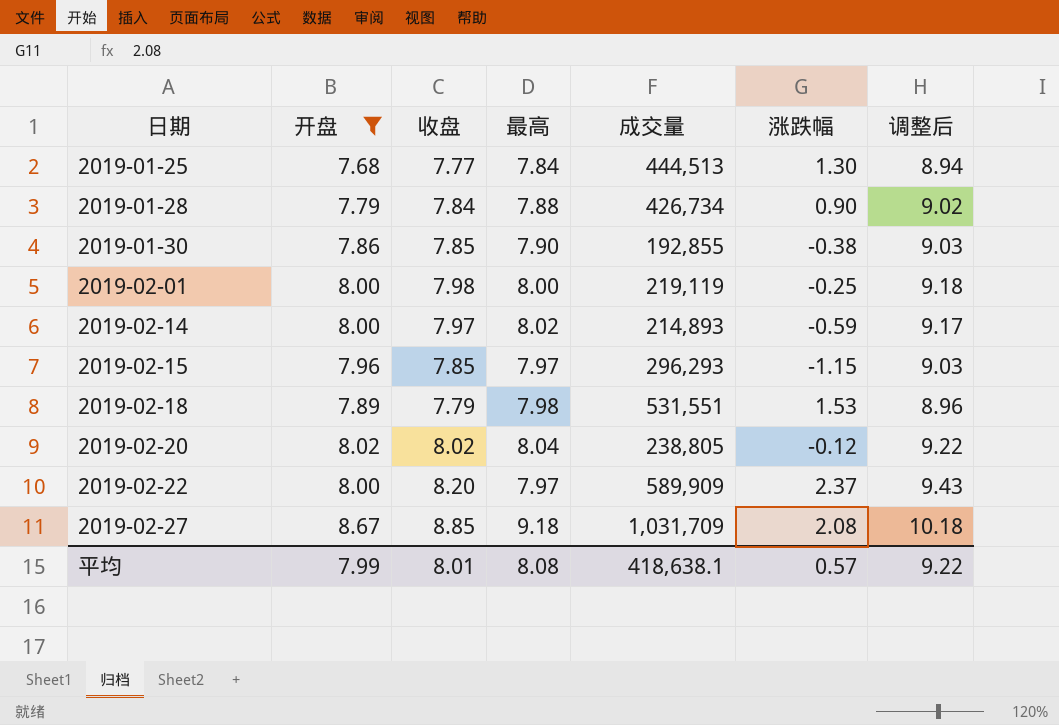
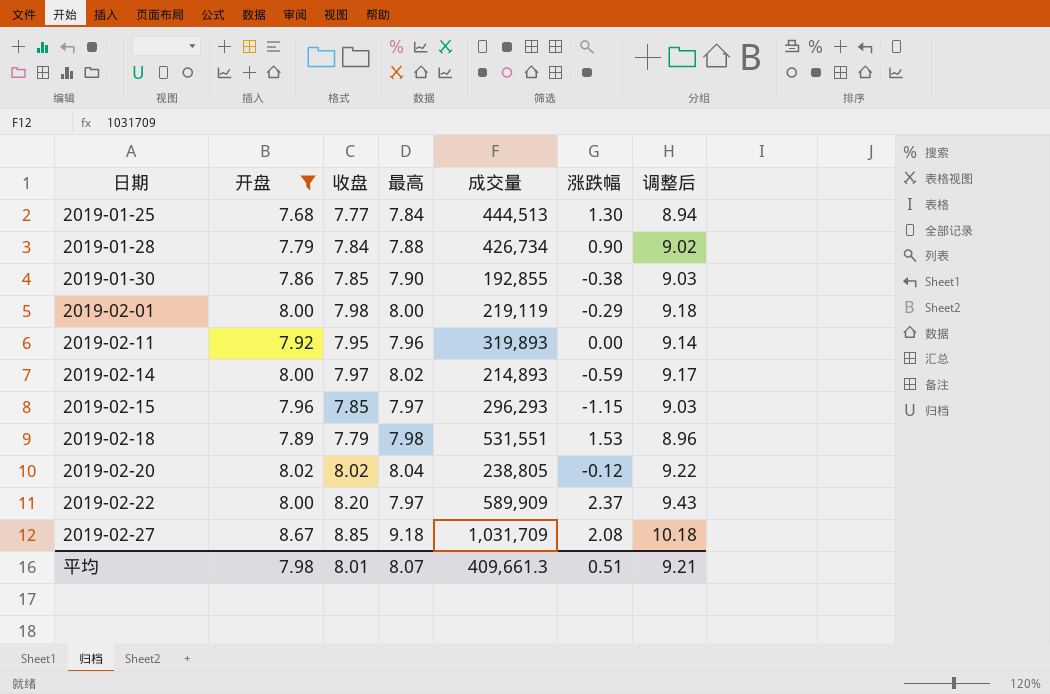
2019-02-01 | 涨跌幅: -0.25 -> -0.29
row 2019-02-11: none -> 7.92 | 7.95 | 7.96 | 319,893 | 0.00 | 9.14
平均 | 开盘: 7.99 -> 7.98
平均 | 最高: 8.08 -> 8.07
平均 | 成交量: 418,638.1 -> 409,661.3
平均 | 涨跌幅: 0.57 -> 0.51
平均 | 调整后: 9.22 -> 9.21

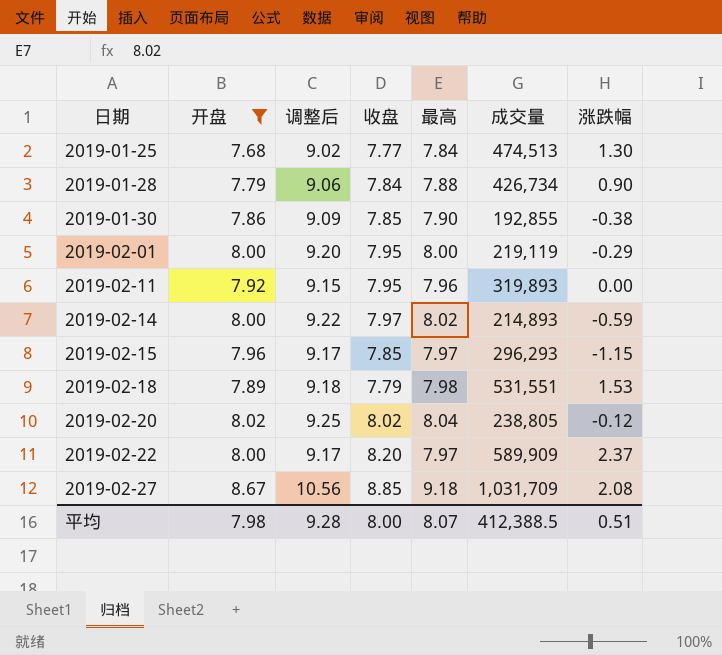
column 调整后 | formula: [收盘] * 1.15 -> [最高] * 1.15
column 调整后 | position: 7 -> 3
2019-01-25 | 成交量: 444,513 -> 474,513
2019-02-01 | 收盘: 7.98 -> 7.95
平均 | 调整后: 9.21 -> 9.28
平均 | 收盘: 8.01 -> 8.00
平均 | 成交量: 409,661.3 -> 412,388.5

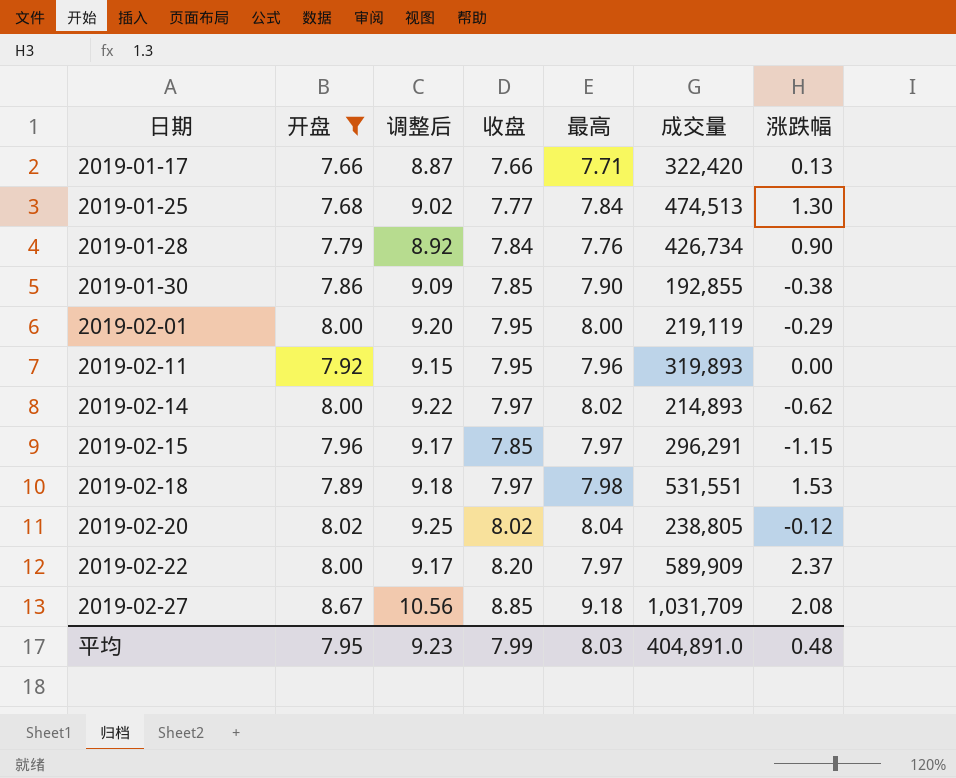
row 2019-01-17: none -> 7.66 | 8.87 | 7.66 | 7.71 | 322,420 | 0.13
2019-01-28 | 调整后: 9.06 -> 8.92
2019-01-28 | 最高: 7.88 -> 7.76
2019-02-14 | 涨跌幅: -0.59 -> -0.62
2019-02-15 | 成交量: 296,293 -> 296,291
2019-02-18 | 收盘: 7.79 -> 7.97
平均 | 开盘: 7.98 -> 7.95
平均 | 调整后: 9.28 -> 9.23
平均 | 收盘: 8.00 -> 7.99
平均 | 最高: 8.07 -> 8.03
平均 | 成交量: 412,388.5 -> 404,891.0
平均 | 涨跌幅: 0.51 -> 0.48

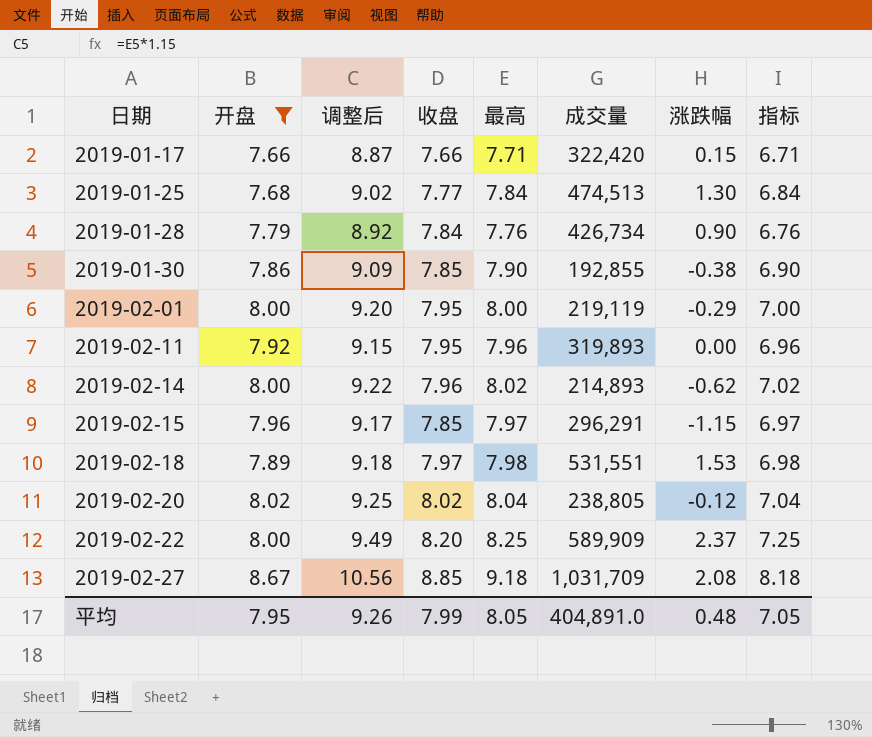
column 指标 | formula: none -> [最高] - 1
2019-01-17 | 涨跌幅: 0.13 -> 0.15
2019-02-14 | 收盘: 7.97 -> 7.96
2019-02-22 | 调整后: 9.17 -> 9.49
2019-02-22 | 最高: 7.97 -> 8.25
平均 | 调整后: 9.23 -> 9.26
平均 | 最高: 8.03 -> 8.05

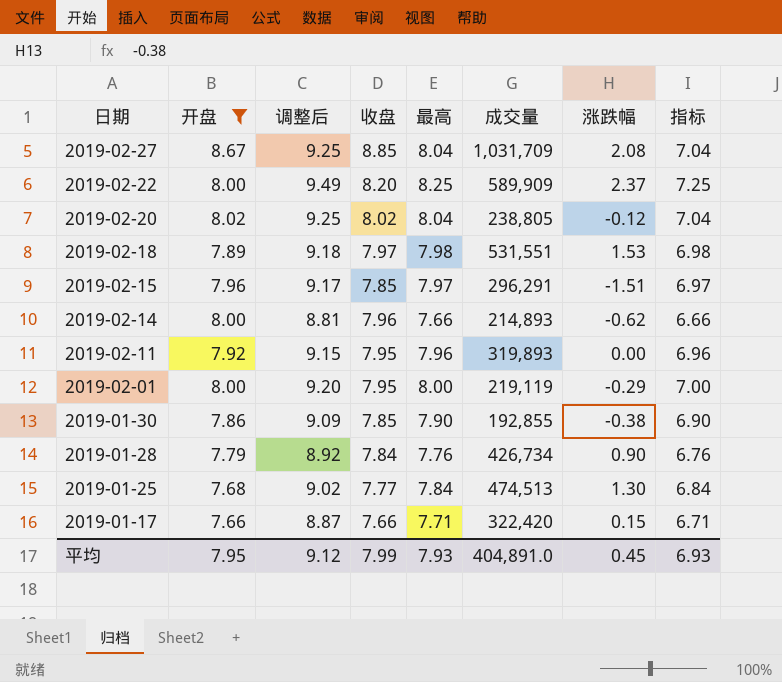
row order: 日期 ascending -> 日期 descending
2019-02-27 | 调整后: 10.56 -> 9.25
2019-02-27 | 最高: 9.18 -> 8.04
2019-02-27 | 指标: 8.18 -> 7.04
2019-02-15 | 涨跌幅: -1.15 -> -1.51
2019-02-14 | 调整后: 9.22 -> 8.81
2019-02-14 | 最高: 8.02 -> 7.66
2019-02-14 | 指标: 7.02 -> 6.66
平均 | 调整后: 9.26 -> 9.12
平均 | 最高: 8.05 -> 7.93
平均 | 涨跌幅: 0.48 -> 0.45
平均 | 指标: 7.05 -> 6.93

